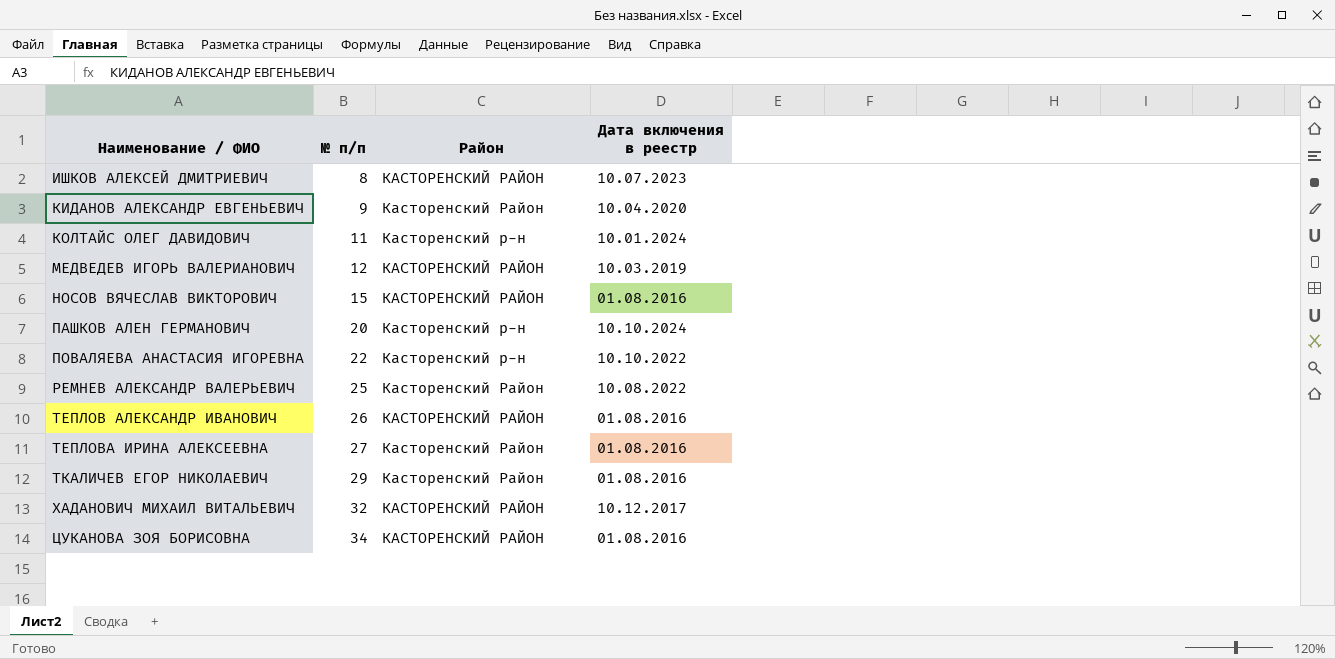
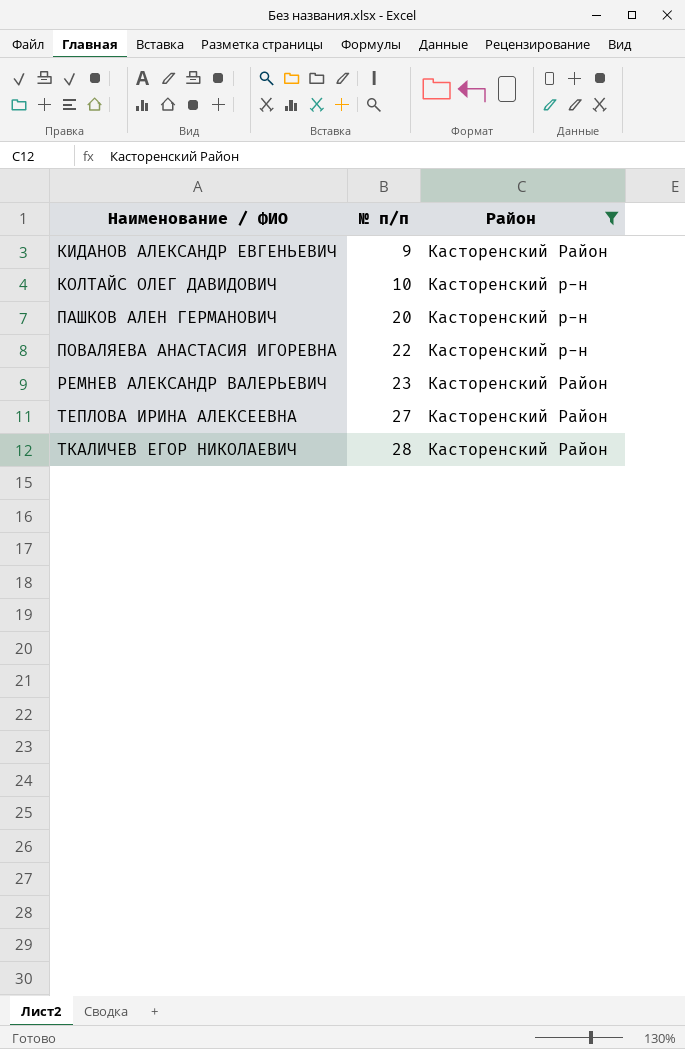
filter: none -> Район != КАСТОРЕНСКИЙ РАЙОН
column Дата включения в реестр | position: 4 -> none
КОЛТАЙС ОЛЕГ ДАВИДОВИЧ | № п/п: 11 -> 10
РЕМНЕВ АЛЕКСАНДР ВАЛЕРЬЕВИЧ | № п/п: 25 -> 23
ТКАЛИЧЕВ ЕГОР НИКОЛАЕВИЧ | № п/п: 29 -> 28

